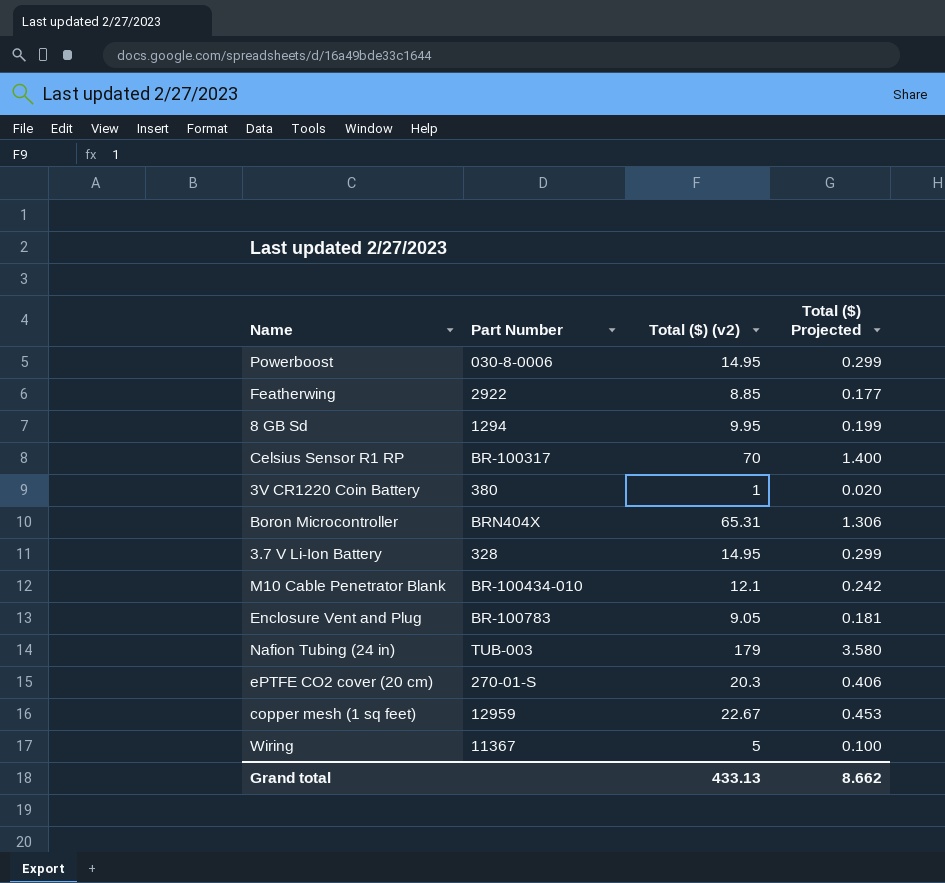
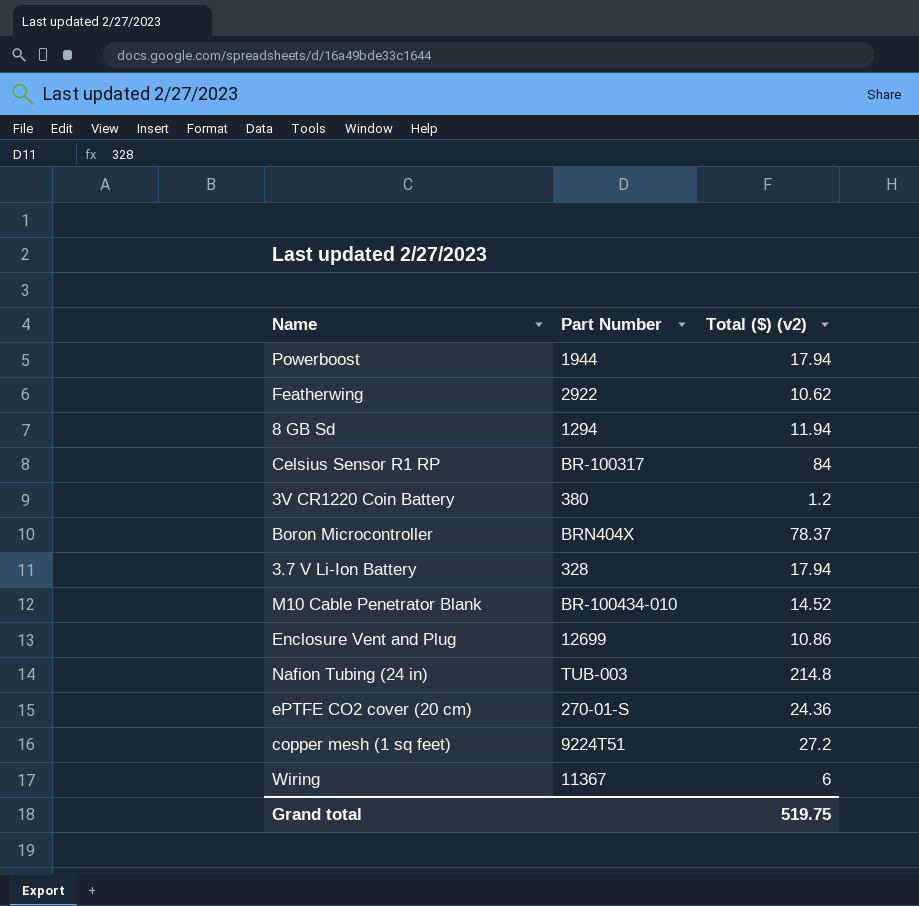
column Total ($) Projected | formula: [Total ($) (v2)] * 0.02 -> none
Powerboost | Part Number: 030-8-0006 -> 1944
Powerboost | Total ($) (v2): 14.95 -> 17.94
Featherwing | Total ($) (v2): 8.85 -> 10.62
8 GB Sd | Total ($) (v2): 9.95 -> 11.94
Celsius Sensor R1 RP | Total ($) (v2): 70 -> 84
3V CR1220 Coin Battery | Total ($) (v2): 1 -> 1.2
Boron Microcontroller | Total ($) (v2): 65.31 -> 78.37
3.7 V Li-Ion Battery | Total ($) (v2): 14.95 -> 17.94
M10 Cable Penetrator Blank | Total ($) (v2): 12.1 -> 14.52
Enclosure Vent and Plug | Part Number: BR-100783 -> 12699
Enclosure Vent and Plug | Total ($) (v2): 9.05 -> 10.86
Nafion Tubing (24 in) | Total ($) (v2): 179 -> 214.8
ePTFE CO2 cover (20 cm) | Total ($) (v2): 20.3 -> 24.36
copper mesh (1 sq feet) | Part Number: 12959 -> 9224T51
copper mesh (1 sq feet) | Total ($) (v2): 22.67 -> 27.2
Wiring | Total ($) (v2): 5 -> 6
Grand total | Total ($) (v2): 433.13 -> 519.75

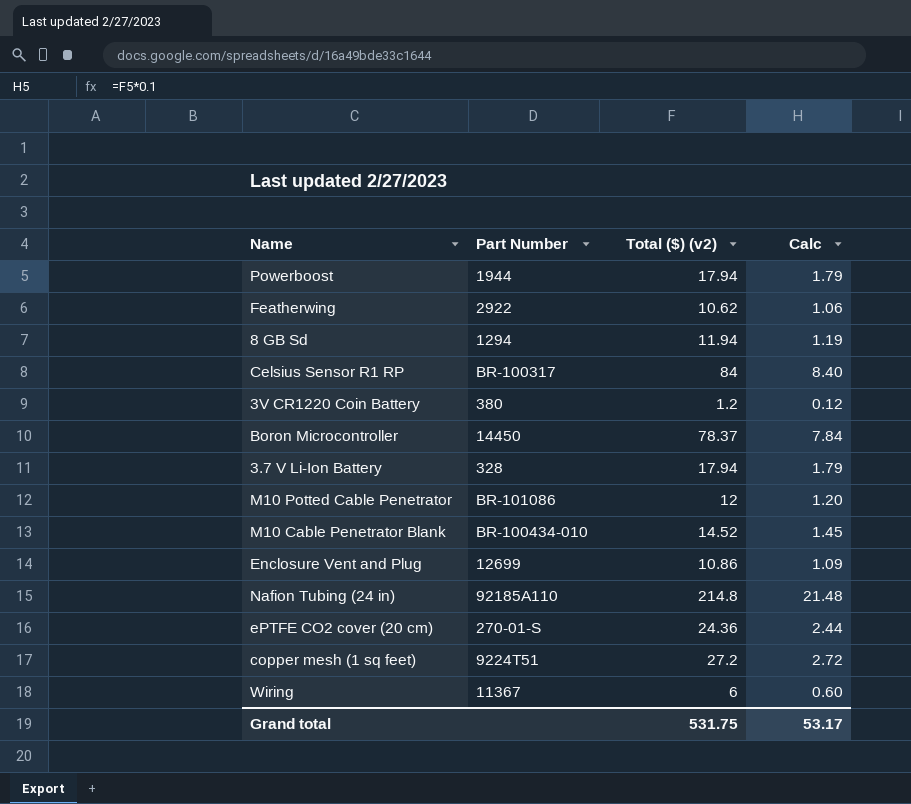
column Calc | formula: none -> [Total ($) (v2)] * 0.1
Boron Microcontroller | Part Number: BRN404X -> 14450
row M10 Potted Cable Penetrator: none -> BR-101086 | 12 | 1.20
Nafion Tubing (24 in) | Part Number: TUB-003 -> 92185A110
Grand total | Total ($) (v2): 519.75 -> 531.75

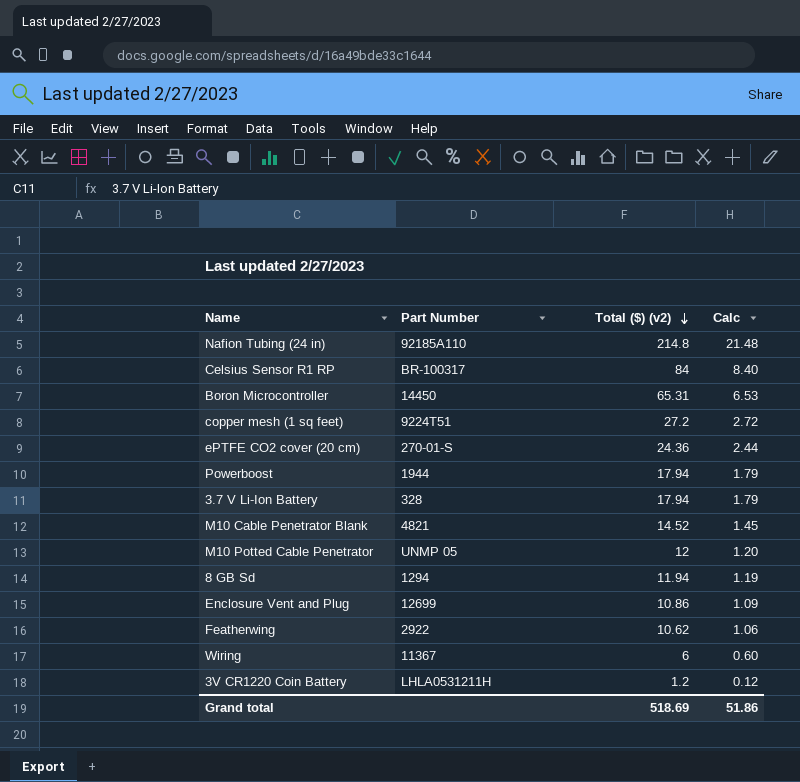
row order: none -> Total ($) (v2) descending
Boron Microcontroller | Total ($) (v2): 78.37 -> 65.31
Boron Microcontroller | Calc: 7.84 -> 6.53
M10 Cable Penetrator Blank | Part Number: BR-100434-010 -> 4821
M10 Potted Cable Penetrator | Part Number: BR-101086 -> UNMP 05
3V CR1220 Coin Battery | Part Number: 380 -> LHLA0531211H
Grand total | Total ($) (v2): 531.75 -> 518.69
Grand total | Calc: 53.17 -> 51.86

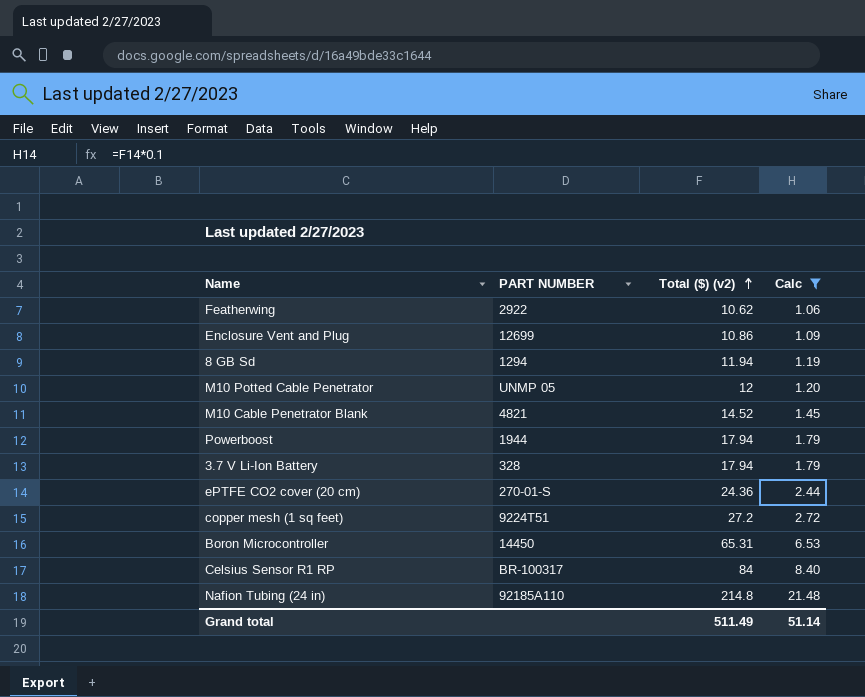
filter: none -> Calc >= 1.06
row order: Total ($) (v2) descending -> Total ($) (v2) ascending
column name: Part Number -> PART NUMBER
Grand total | Total ($) (v2): 518.69 -> 511.49
Grand total | Calc: 51.86 -> 51.14

